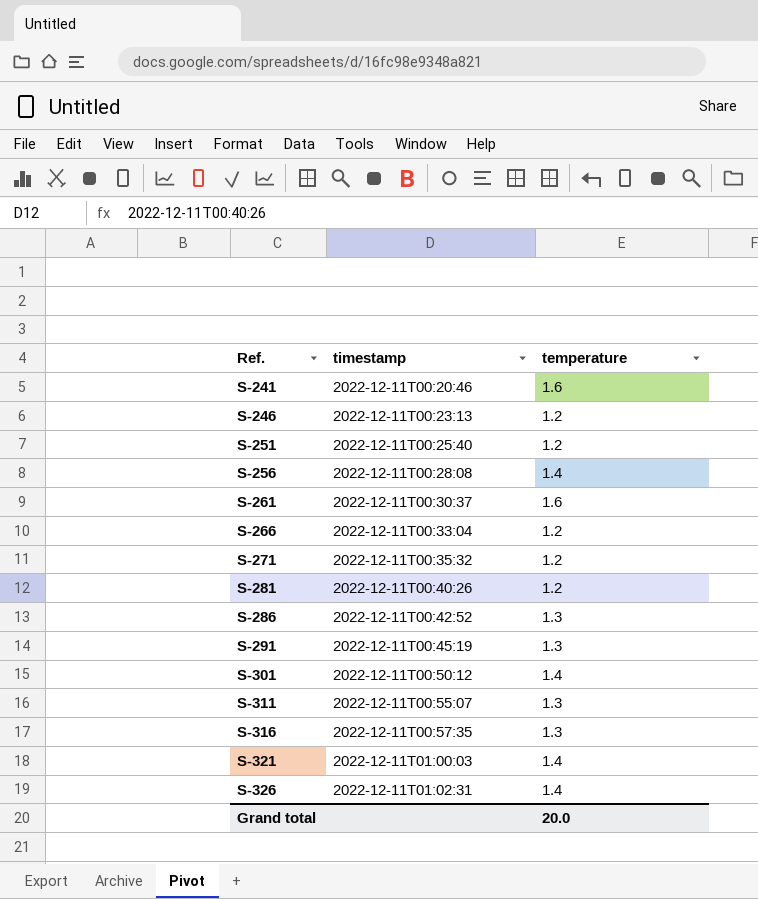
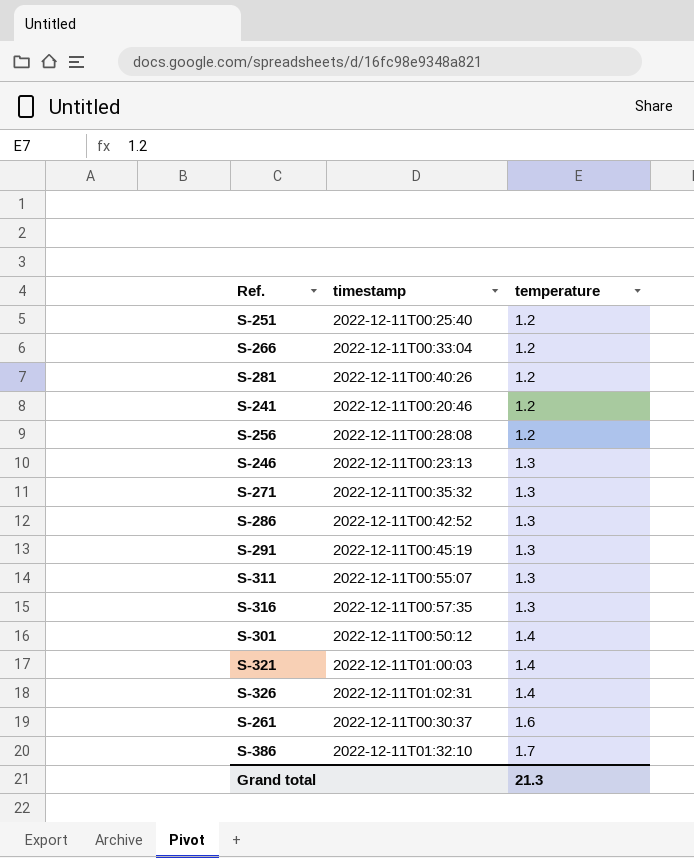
row order: Ref. ascending -> temperature ascending
S-241 | temperature: 1.6 -> 1.2
S-256 | temperature: 1.4 -> 1.2
S-246 | temperature: 1.2 -> 1.3
S-271 | temperature: 1.2 -> 1.3
row S-386: none -> 2022-12-11T01:32:10 | 1.7
Grand total | temperature: 20.0 -> 21.3

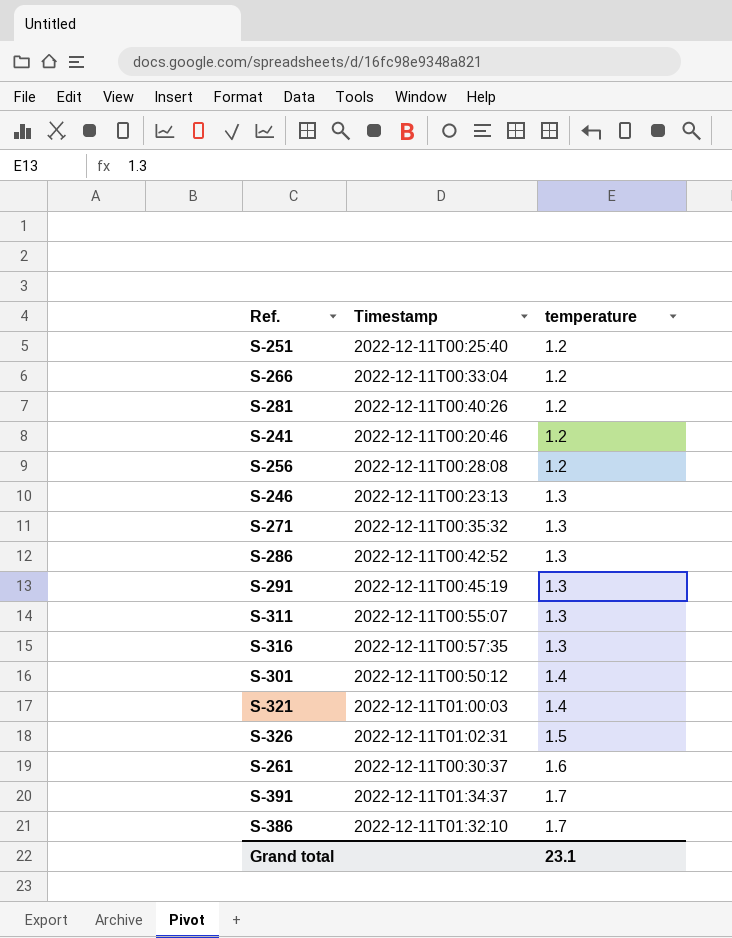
column name: timestamp -> Timestamp
S-326 | temperature: 1.4 -> 1.5
row S-391: none -> 2022-12-11T01:34:37 | 1.7
Grand total | temperature: 21.3 -> 23.1

